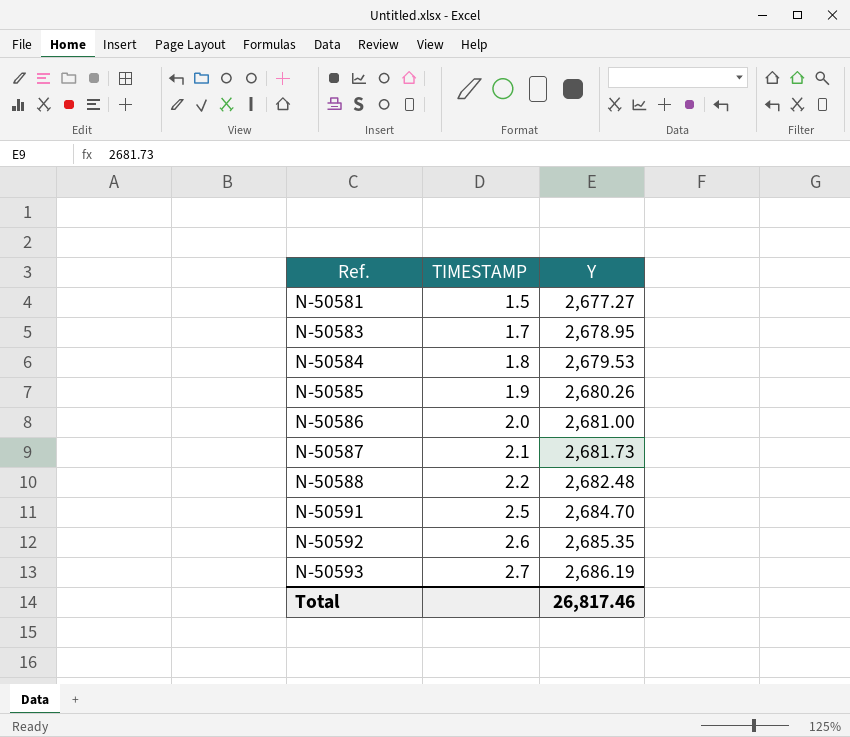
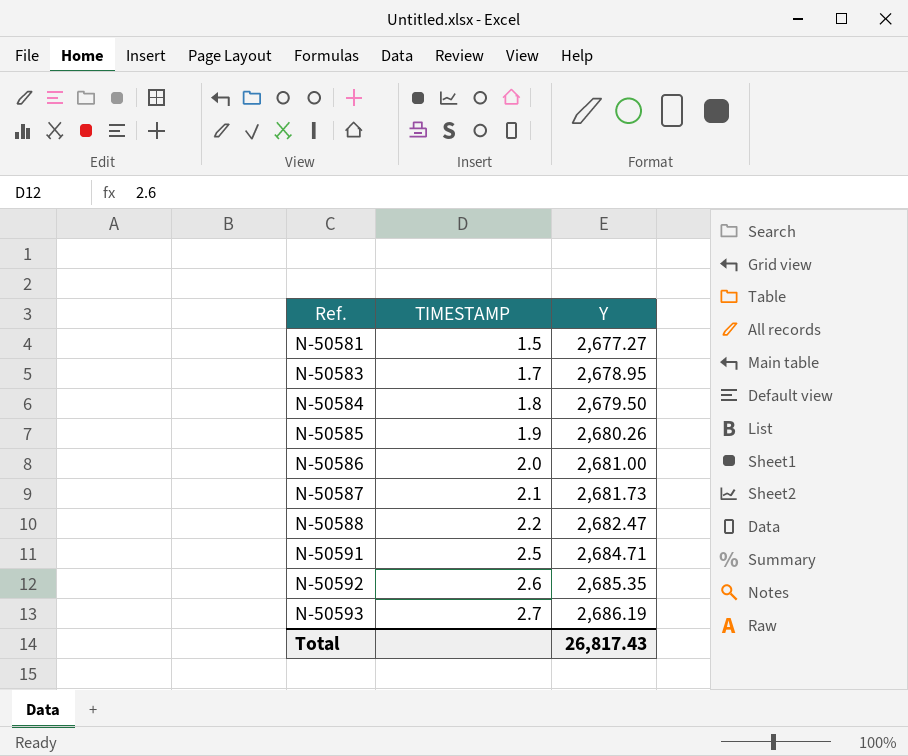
N-50584 | Y: 2,679.53 -> 2,679.50
N-50588 | Y: 2,682.48 -> 2,682.47
N-50591 | Y: 2,684.70 -> 2,684.71
Total | Y: 26,817.46 -> 26,817.43

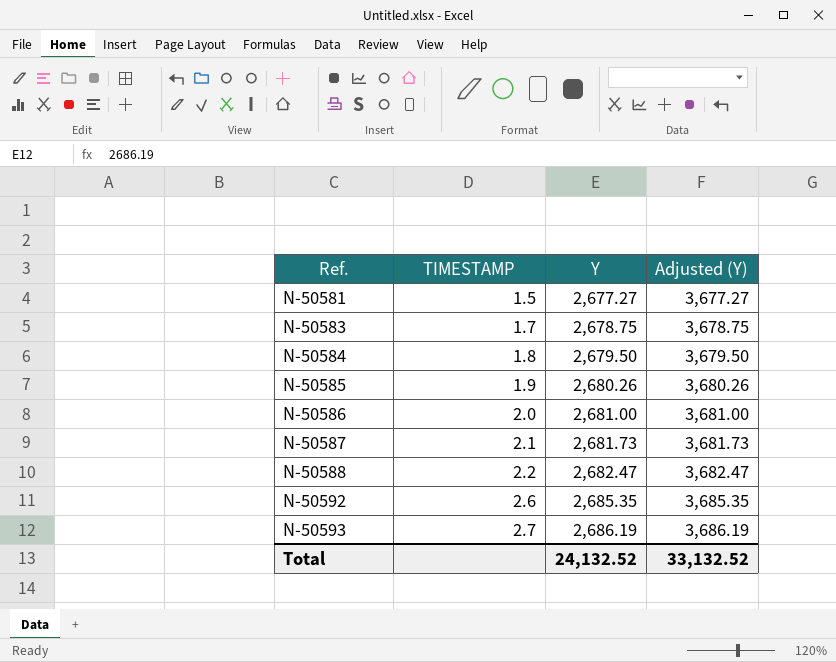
column Adjusted (Y) | formula: none -> [Y] + 1000
row N-50591: 2.5 | 2,684.71 -> none
N-50583 | Y: 2,678.95 -> 2,678.75
Total | Y: 26,817.43 -> 24,132.52

